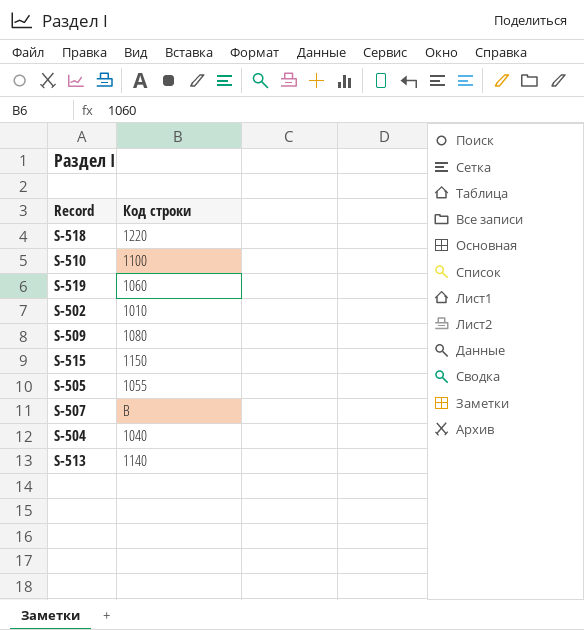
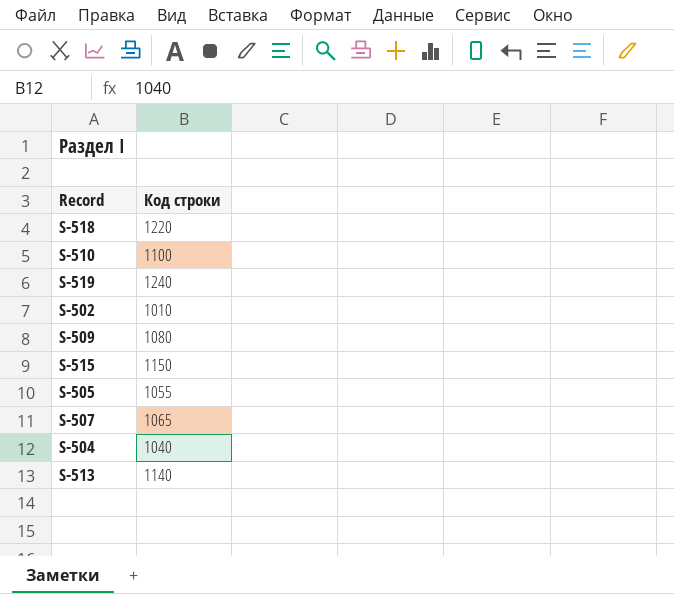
S-519 | Код строки: 1060 -> 1240
S-507 | Код строки: В -> 1065

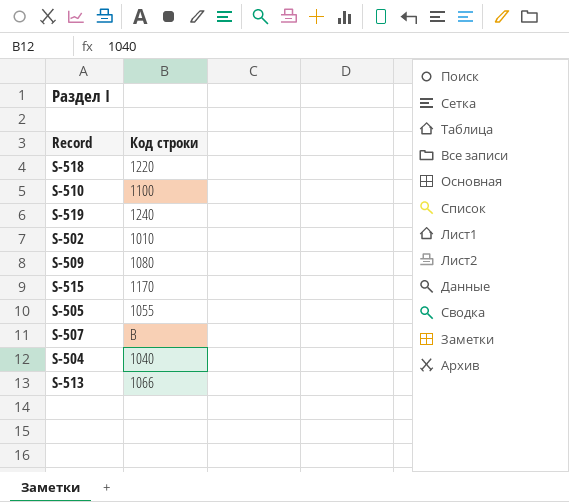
S-515 | Код строки: 1150 -> 1170
S-507 | Код строки: 1065 -> В
S-513 | Код строки: 1140 -> 1066

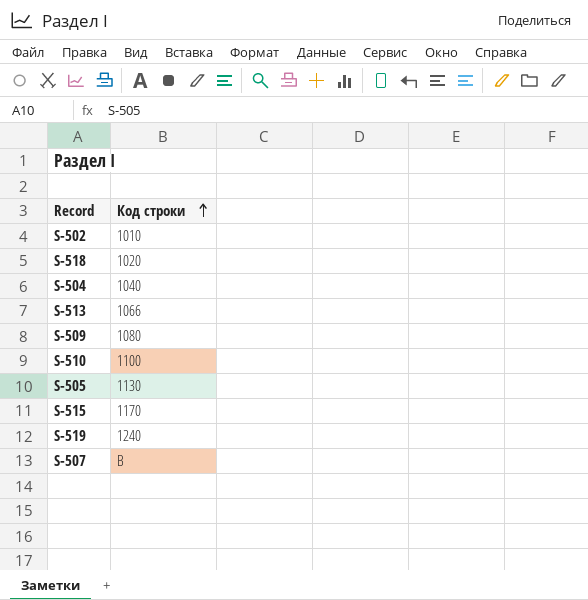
row order: none -> Код строки ascending
S-518 | Код строки: 1220 -> 1020
S-505 | Код строки: 1055 -> 1130

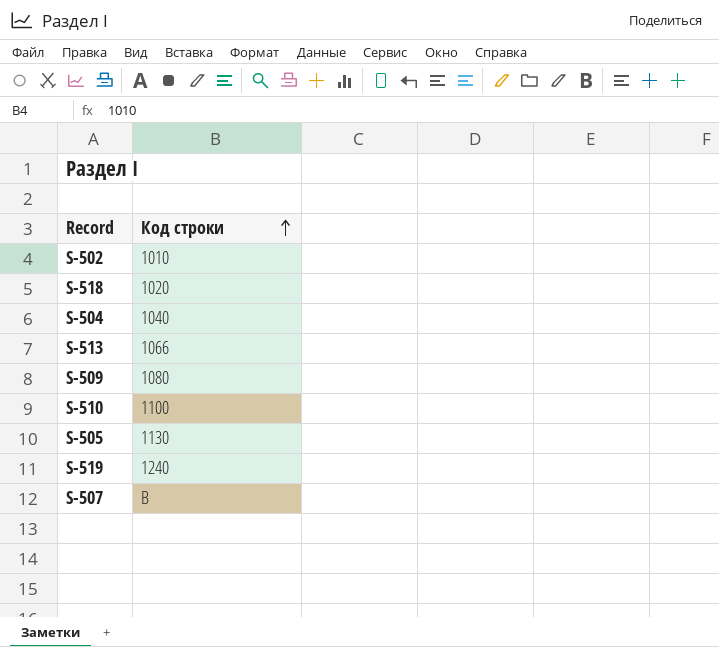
row S-515: 1170 -> none

